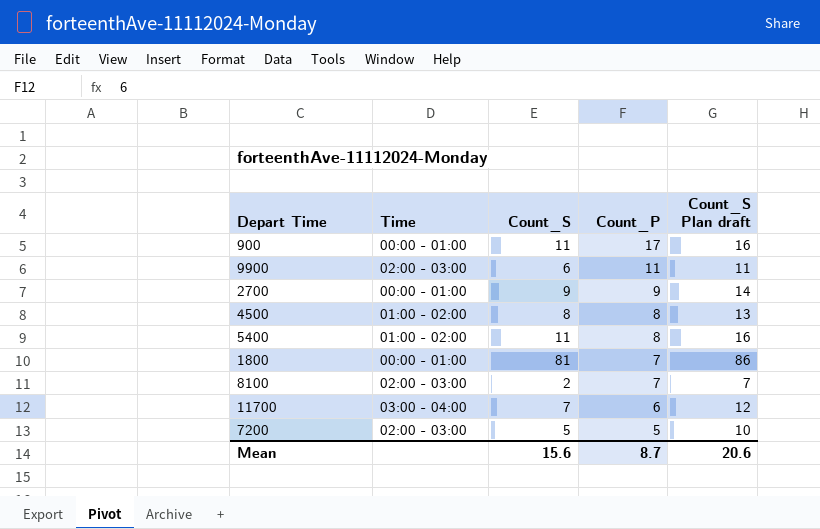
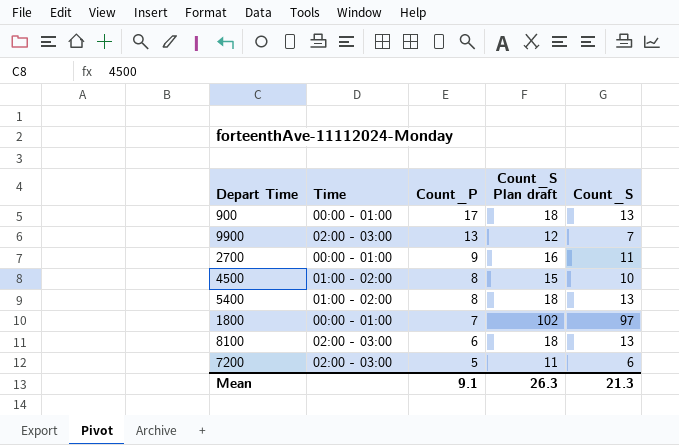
column Count_S | position: 3 -> 5
row 11700: 03:00 - 04:00 | 7 | 6 | 12 -> none
900 | Count_S Plan draft: 16 -> 18
900 | Count_S: 11 -> 13
9900 | Count_P: 11 -> 13
9900 | Count_S Plan draft: 11 -> 12
9900 | Count_S: 6 -> 7
2700 | Count_S Plan draft: 14 -> 16
2700 | Count_S: 9 -> 11
4500 | Count_S Plan draft: 13 -> 15
4500 | Count_S: 8 -> 10
5400 | Count_S Plan draft: 16 -> 18
5400 | Count_S: 11 -> 13
1800 | Count_S Plan draft: 86 -> 102
1800 | Count_S: 81 -> 97
8100 | Count_P: 7 -> 6
8100 | Count_S Plan draft: 7 -> 18
8100 | Count_S: 2 -> 13
7200 | Count_S Plan draft: 10 -> 11
7200 | Count_S: 5 -> 6
Mean | Count_P: 8.7 -> 9.1
Mean | Count_S Plan draft: 20.6 -> 26.3
Mean | Count_S: 15.6 -> 21.3

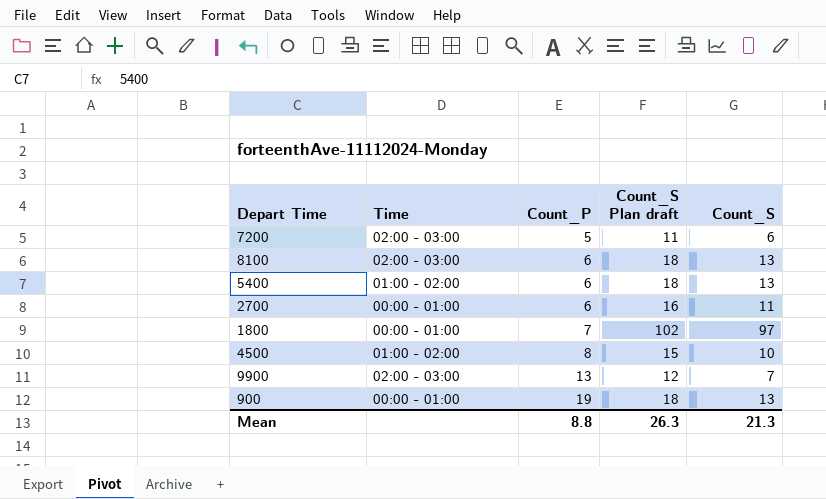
row order: Count_P descending -> Count_P ascending
5400 | Count_P: 8 -> 6
2700 | Count_P: 9 -> 6
900 | Count_P: 17 -> 19
Mean | Count_P: 9.1 -> 8.8

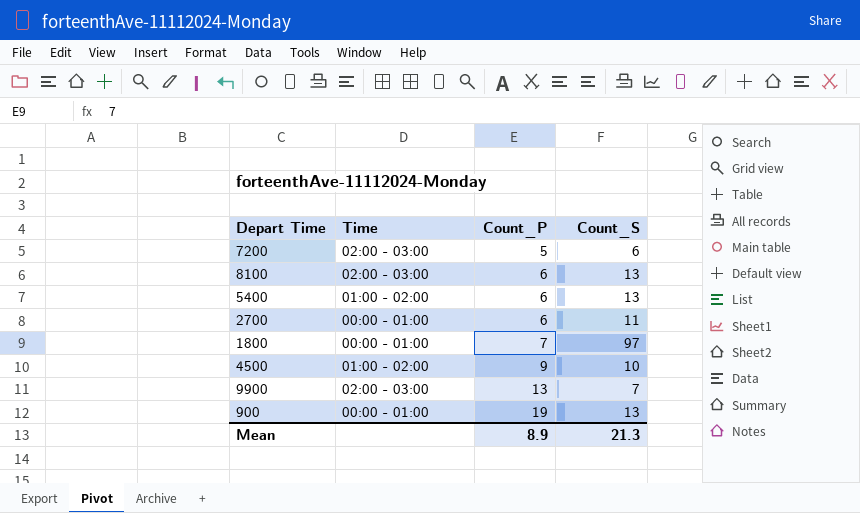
column Count_S Plan draft | formula: [Count_S] + 5 -> none
4500 | Count_P: 8 -> 9
Mean | Count_P: 8.8 -> 8.9

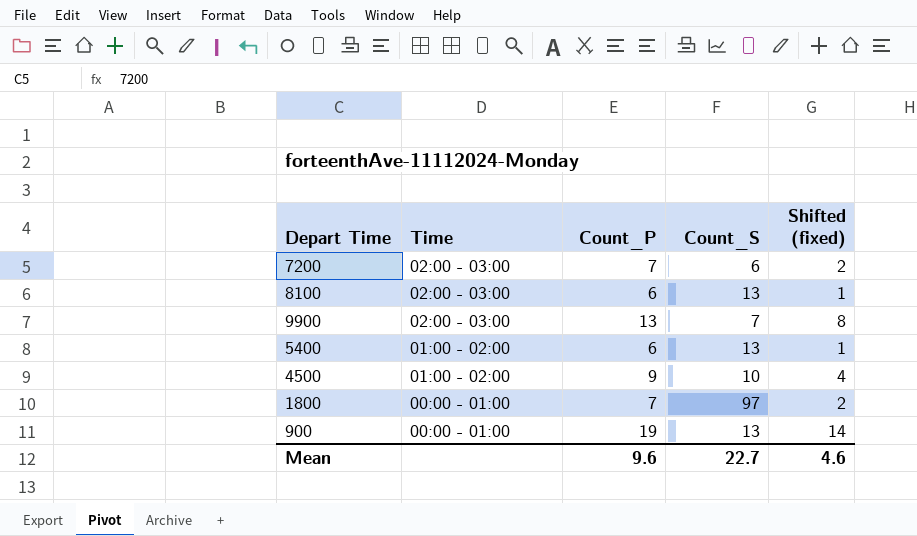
row order: Count_P ascending -> Time descending
column Shifted (fixed) | formula: none -> [Count_P] - 5
row 2700: 00:00 - 01:00 | 6 | 11 -> none
7200 | Count_P: 5 -> 7
Mean | Count_P: 8.9 -> 9.6
Mean | Count_S: 21.3 -> 22.7

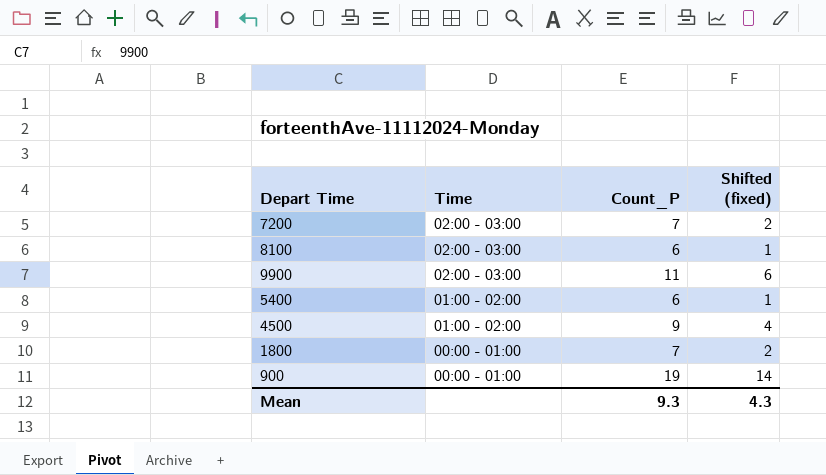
column Count_S | position: 4 -> none
9900 | Count_P: 13 -> 11
9900 | Shifted (fixed): 8 -> 6
Mean | Count_P: 9.6 -> 9.3
Mean | Shifted (fixed): 4.6 -> 4.3

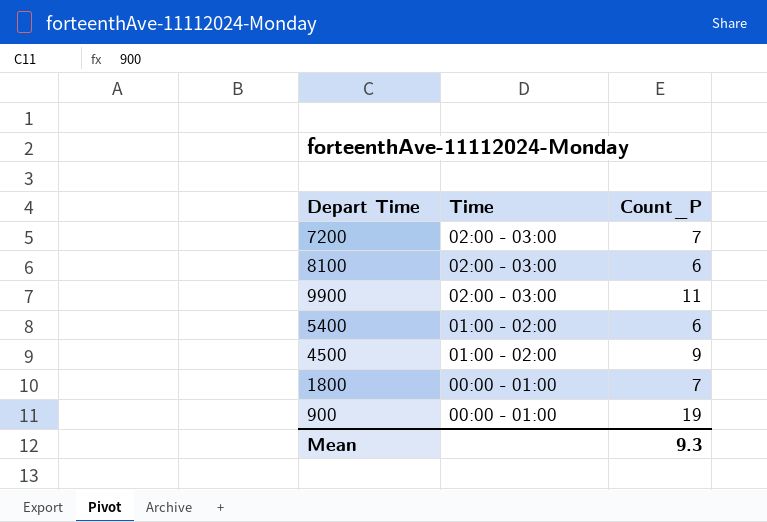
column Shifted (fixed) | formula: [Count_P] - 5 -> none

